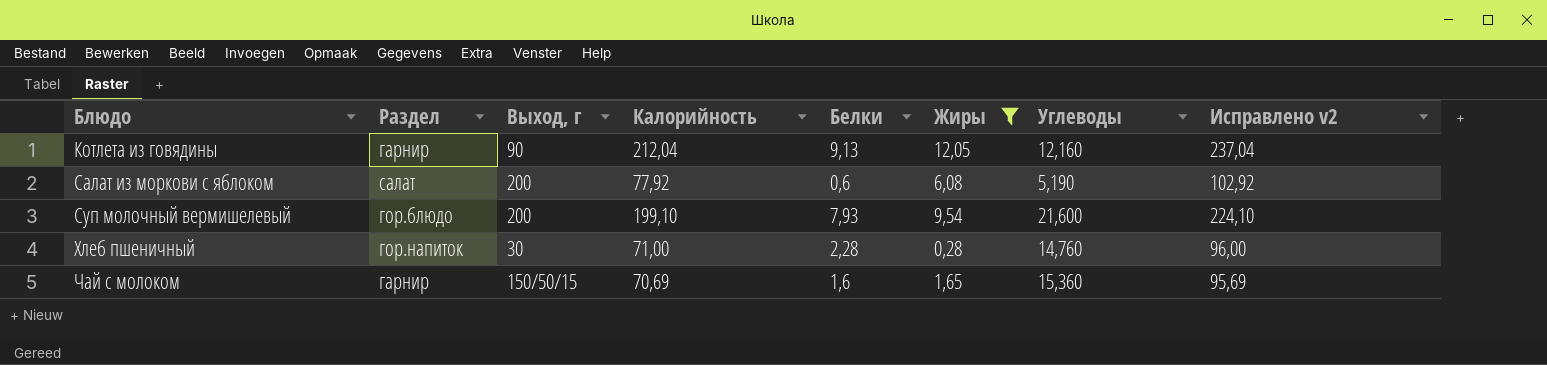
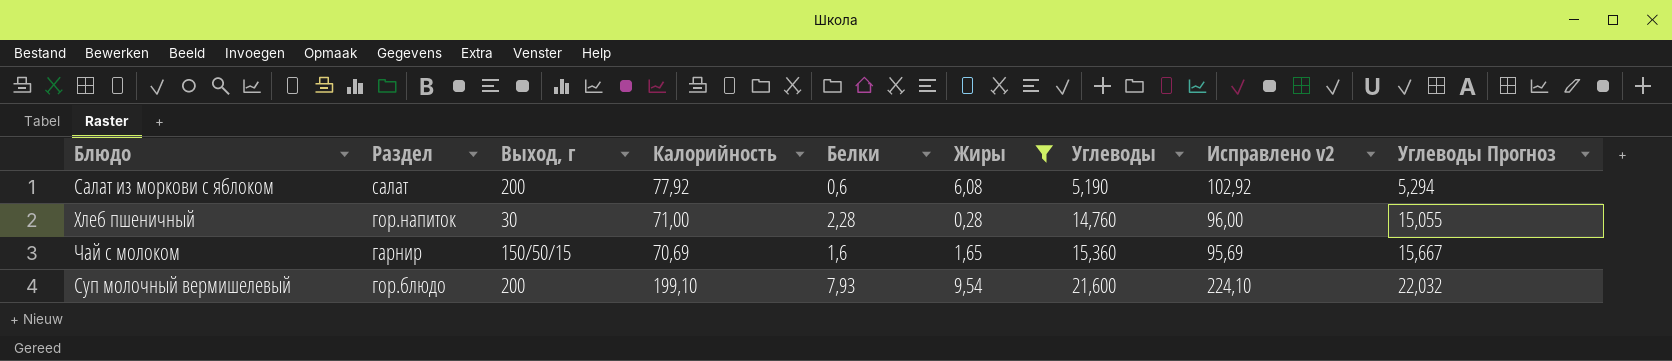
row order: Блюдо ascending -> Углеводы ascending
column Углеводы Прогноз | formula: none -> [Углеводы] * 1,02
row Котлета из говядины: гарнир | 90 | 212,04 | 9,13 | 12,05 | 12,160 | 237,04 -> none

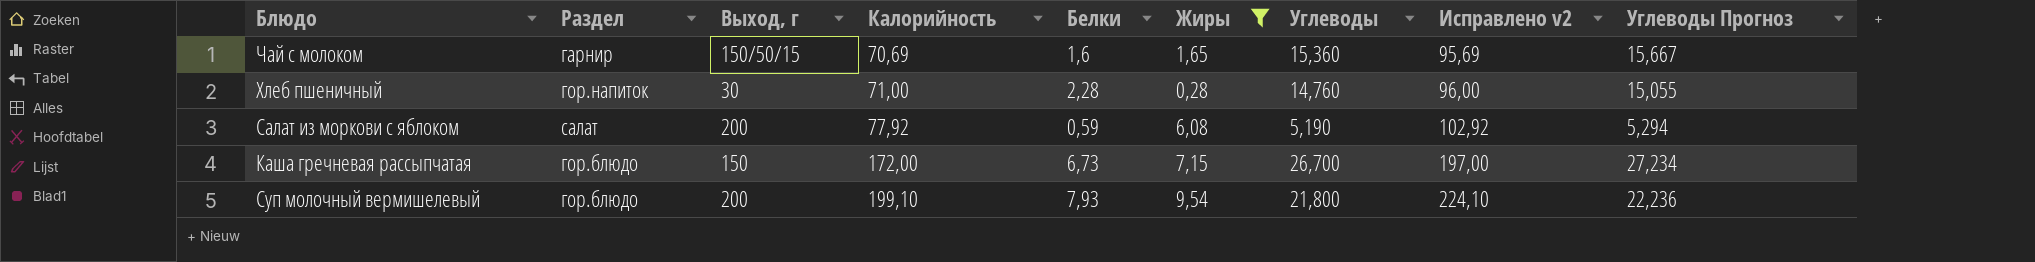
row order: Углеводы ascending -> Калорийность ascending
Салат из моркови с яблоком | Белки: 0,6 -> 0,59
row Каша гречневая рассыпчатая: none -> гор.блюдо | 150 | 172,00 | 6,73 | 7,15 | 26,700 | 197,00 | 27,234
Суп молочный вермишелевый | Углеводы: 21,600 -> 21,800
Суп молочный вермишелевый | Углеводы Прогноз: 22,032 -> 22,236

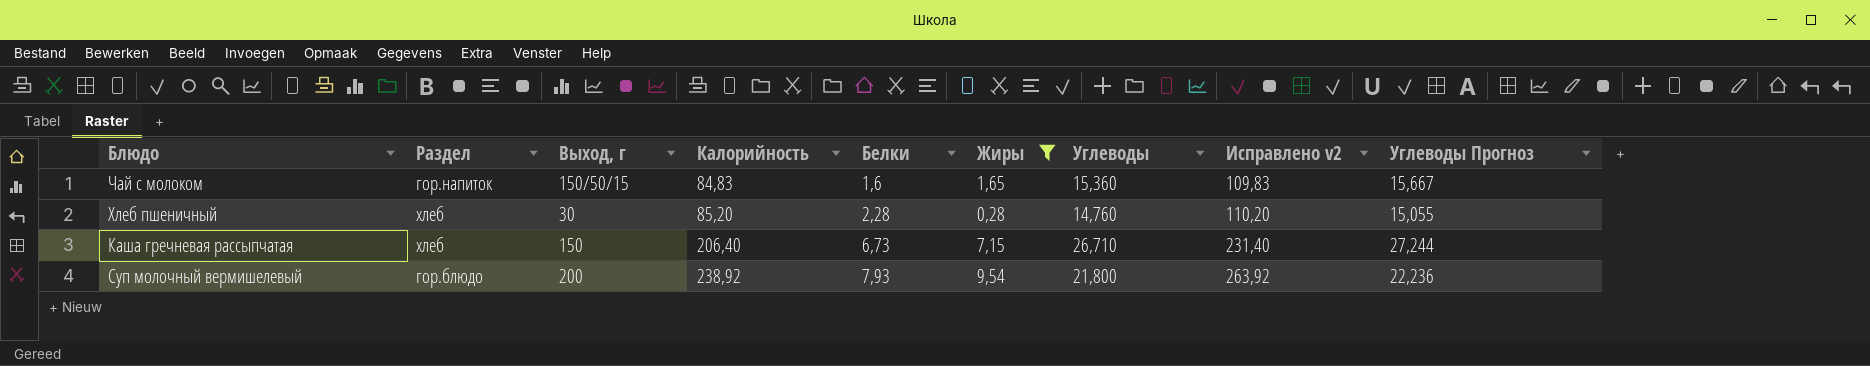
row Салат из моркови с яблоком: салат | 200 | 77,92 | 0,59 | 6,08 | 5,190 | 102,92 | 5,294 -> none
Чай с молоком | Раздел: гарнир -> гор.напиток
Чай с молоком | Калорийность: 70,69 -> 84,83
Чай с молоком | Исправлено v2: 95,69 -> 109,83
Хлеб пшеничный | Раздел: гор.напиток -> хлеб
Хлеб пшеничный | Калорийность: 71,00 -> 85,20
Хлеб пшеничный | Исправлено v2: 96,00 -> 110,20
Каша гречневая рассыпчатая | Раздел: гор.блюдо -> хлеб
Каша гречневая рассыпчатая | Калорийность: 172,00 -> 206,40
Каша гречневая рассыпчатая | Углеводы: 26,700 -> 26,710
Каша гречневая рассыпчатая | Исправлено v2: 197,00 -> 231,40
Каша гречневая рассыпчатая | Углеводы Прогноз: 27,234 -> 27,244
Суп молочный вермишелевый | Калорийность: 199,10 -> 238,92
Суп молочный вермишелевый | Исправлено v2: 224,10 -> 263,92

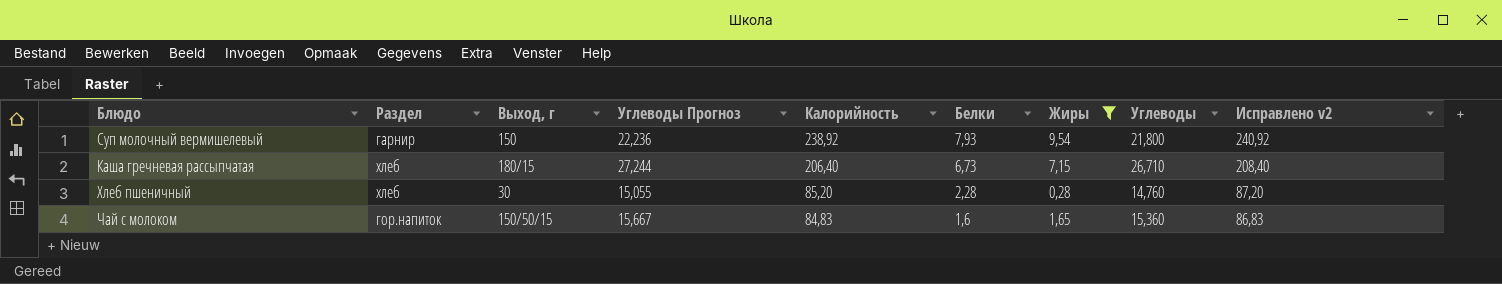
row order: Калорийность ascending -> Калорийность descending
column Углеводы Прогноз | position: 9 -> 4
column Исправлено v2 | formula: [Калорийность] + 25 -> [Калорийность] + 2
Суп молочный вермишелевый | Раздел: гор.блюдо -> гарнир
Суп молочный вермишелевый | Выход, г: 200 -> 150
Каша гречневая рассыпчатая | Выход, г: 150 -> 180/15

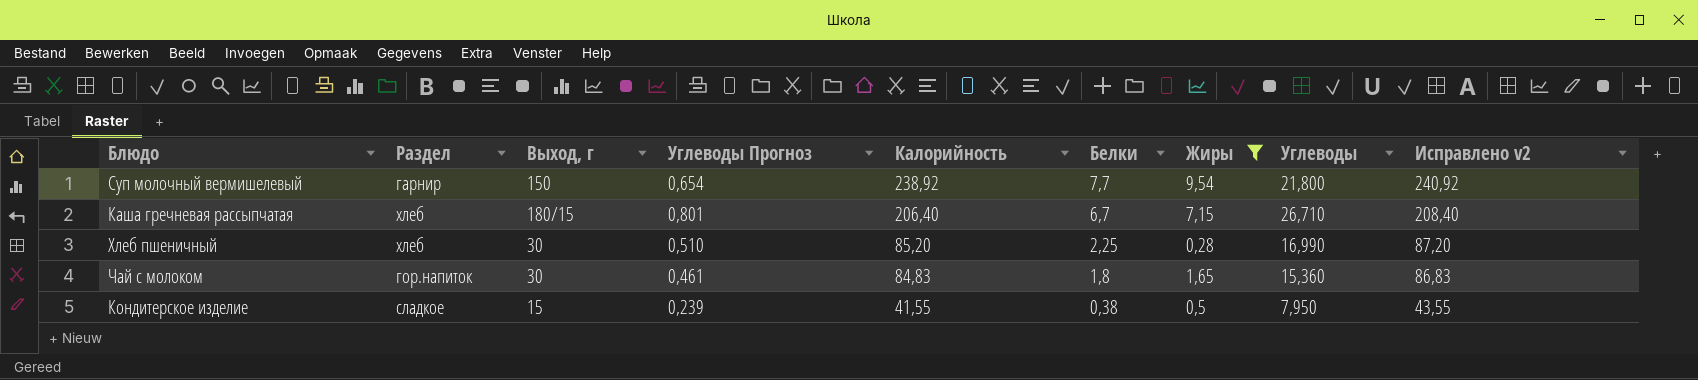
column Углеводы Прогноз | formula: [Углеводы] * 1,02 -> [Углеводы] * 0,03
Суп молочный вермишелевый | Белки: 7,93 -> 7,7
Каша гречневая рассыпчатая | Белки: 6,73 -> 6,7
Хлеб пшеничный | Белки: 2,28 -> 2,25
Хлеб пшеничный | Углеводы: 14,760 -> 16,990
Чай с молоком | Выход, г: 150/50/15 -> 30
Чай с молоком | Белки: 1,6 -> 1,8
row Кондитерское изделие: none -> сладкое | 15 | 0,239 | 41,55 | 0,38 | 0,5 | 7,950 | 43,55

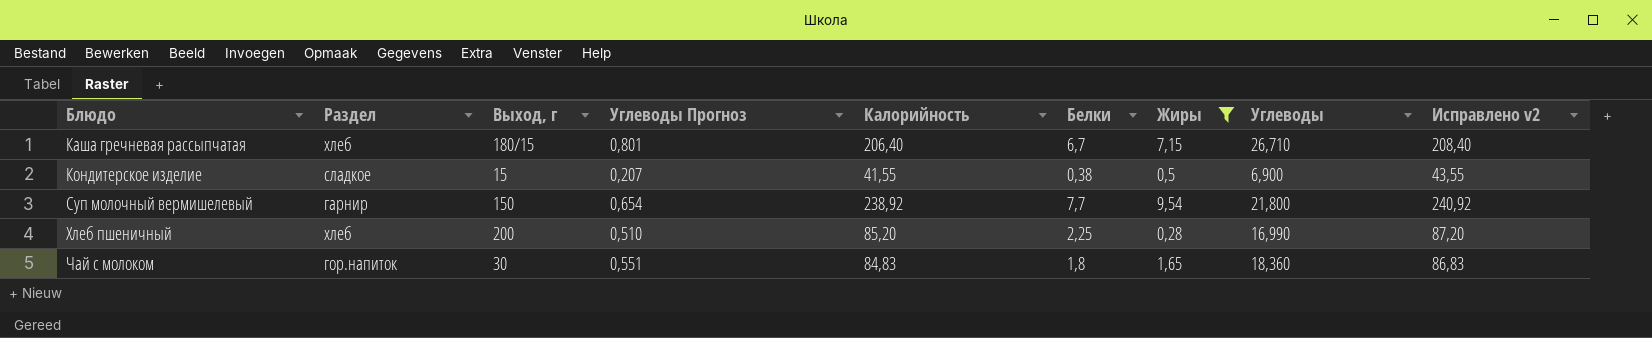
row order: Калорийность descending -> Блюдо ascending
Кондитерское изделие | Углеводы Прогноз: 0,239 -> 0,207
Кондитерское изделие | Углеводы: 7,950 -> 6,900
Хлеб пшеничный | Выход, г: 30 -> 200
Чай с молоком | Углеводы Прогноз: 0,461 -> 0,551
Чай с молоком | Углеводы: 15,360 -> 18,360

